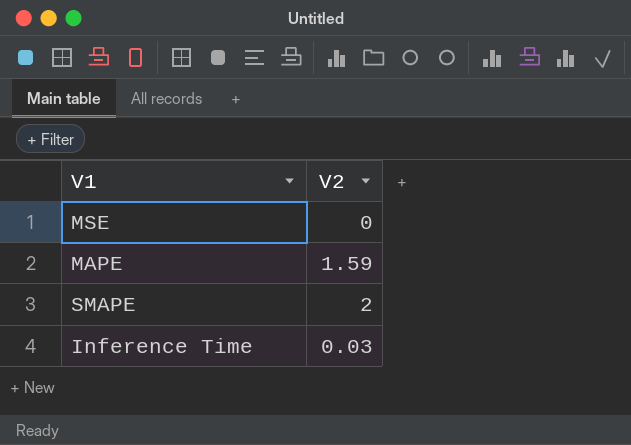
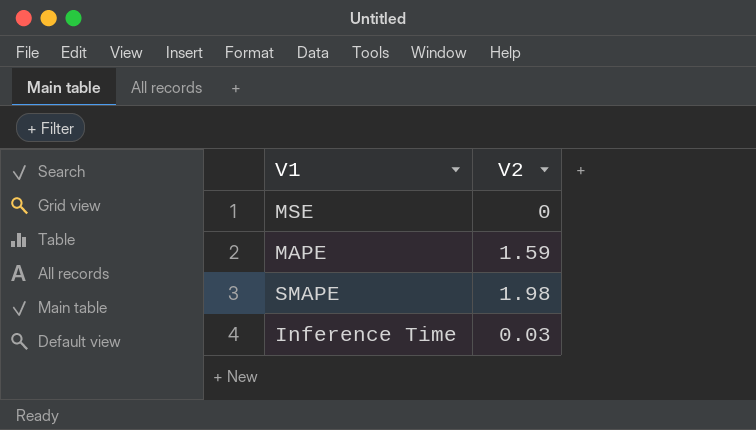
SMAPE | V2: 2 -> 1.98

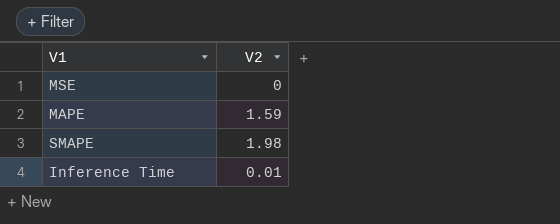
Inference Time | V2: 0.03 -> 0.01

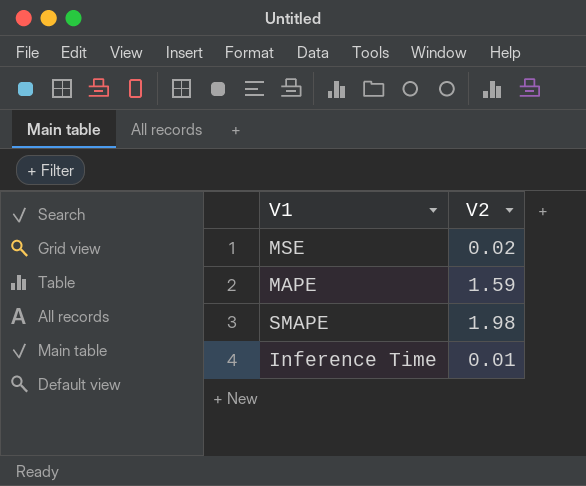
MSE | V2: 0 -> 0.02

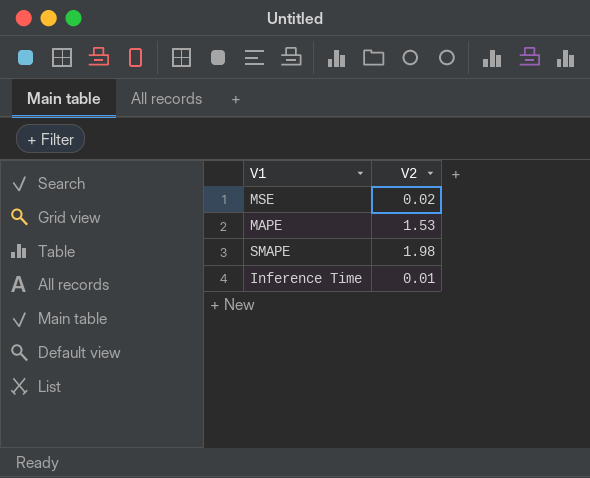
MAPE | V2: 1.59 -> 1.53

